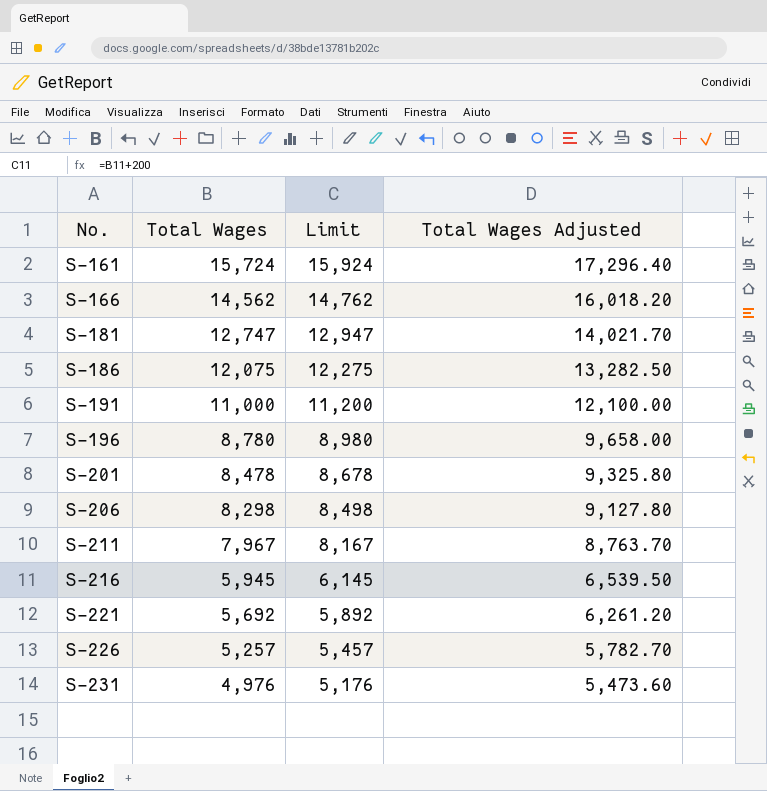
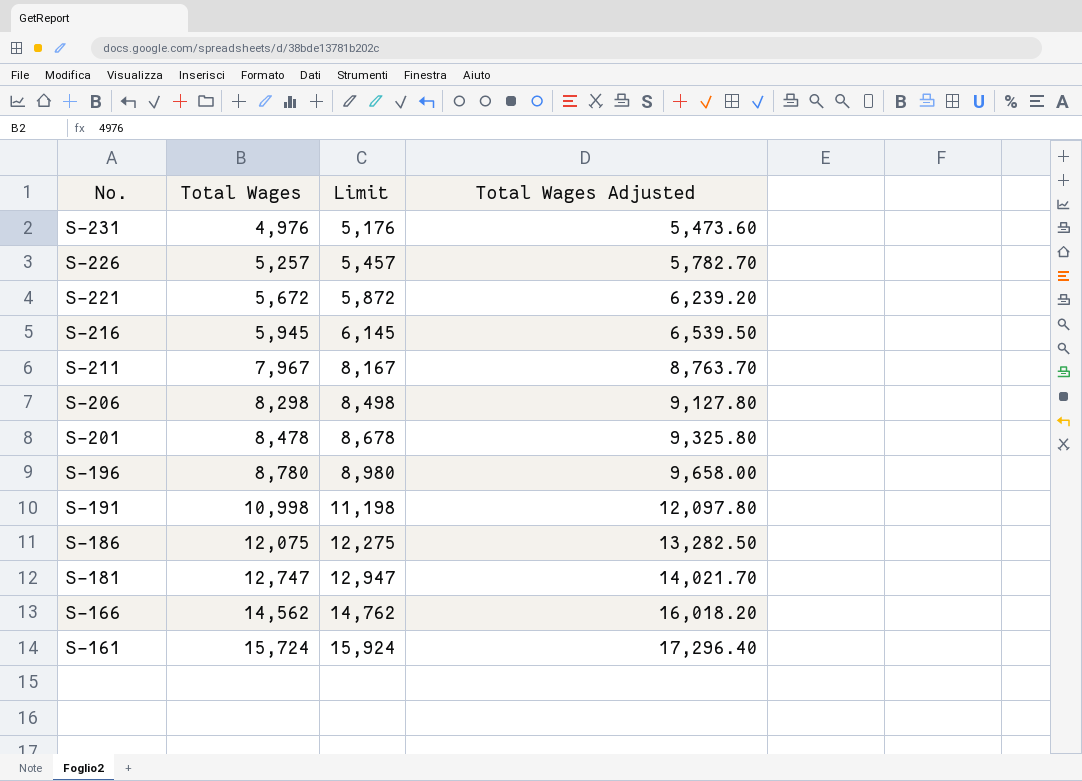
row order: No. ascending -> No. descending
S-221 | Total Wages: 5,692 -> 5,672
S-221 | Limit: 5,892 -> 5,872
S-221 | Total Wages Adjusted: 6,261.20 -> 6,239.20
S-191 | Total Wages: 11,000 -> 10,998
S-191 | Limit: 11,200 -> 11,198
S-191 | Total Wages Adjusted: 12,100.00 -> 12,097.80

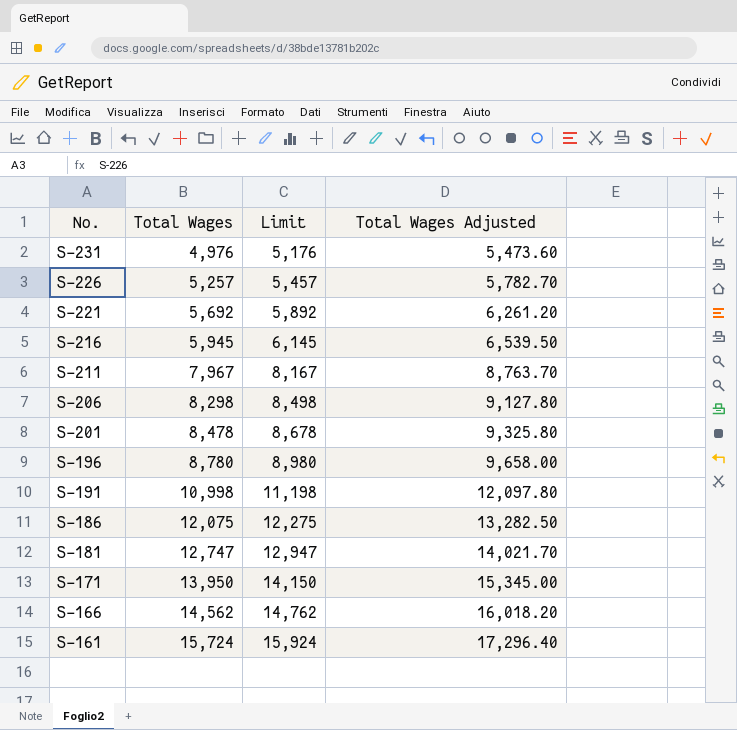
S-221 | Total Wages: 5,672 -> 5,692
S-221 | Limit: 5,872 -> 5,892
S-221 | Total Wages Adjusted: 6,239.20 -> 6,261.20
row S-171: none -> 13,950 | 14,150 | 15,345.00

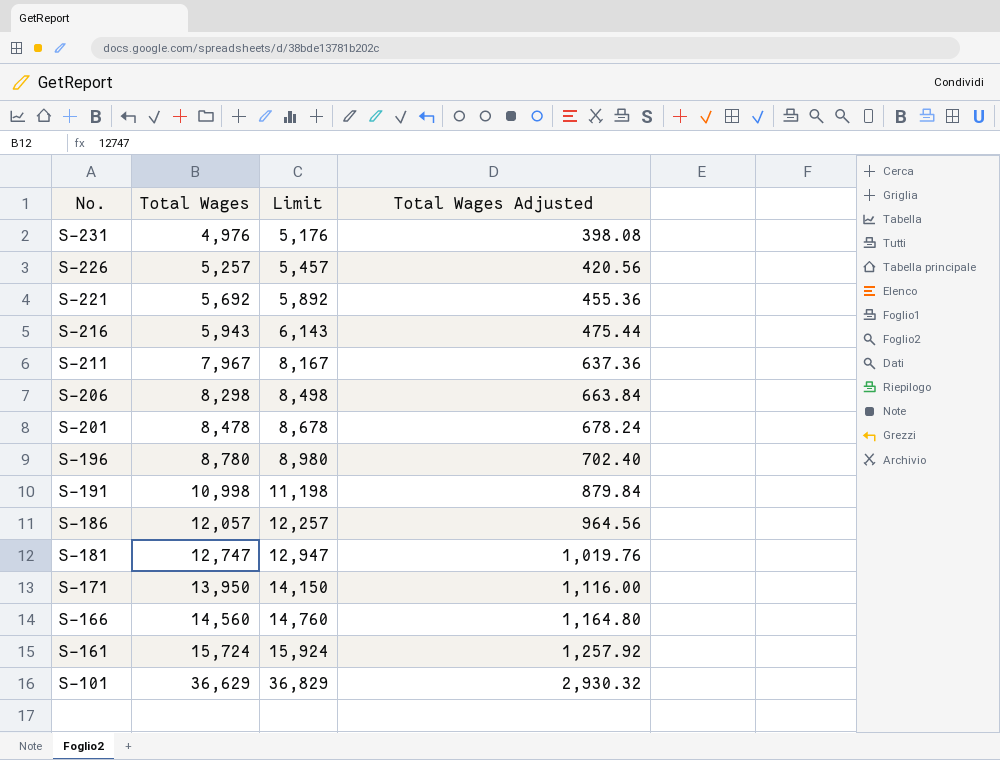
column Total Wages Adjusted | formula: [Total Wages] * 1.1 -> [Total Wages] * 0.08
S-216 | Total Wages: 5,945 -> 5,943
S-216 | Limit: 6,145 -> 6,143
S-186 | Total Wages: 12,075 -> 12,057
S-186 | Limit: 12,275 -> 12,257
S-166 | Total Wages: 14,562 -> 14,560
S-166 | Limit: 14,762 -> 14,760
row S-101: none -> 36,629 | 36,829 | 2,930.32

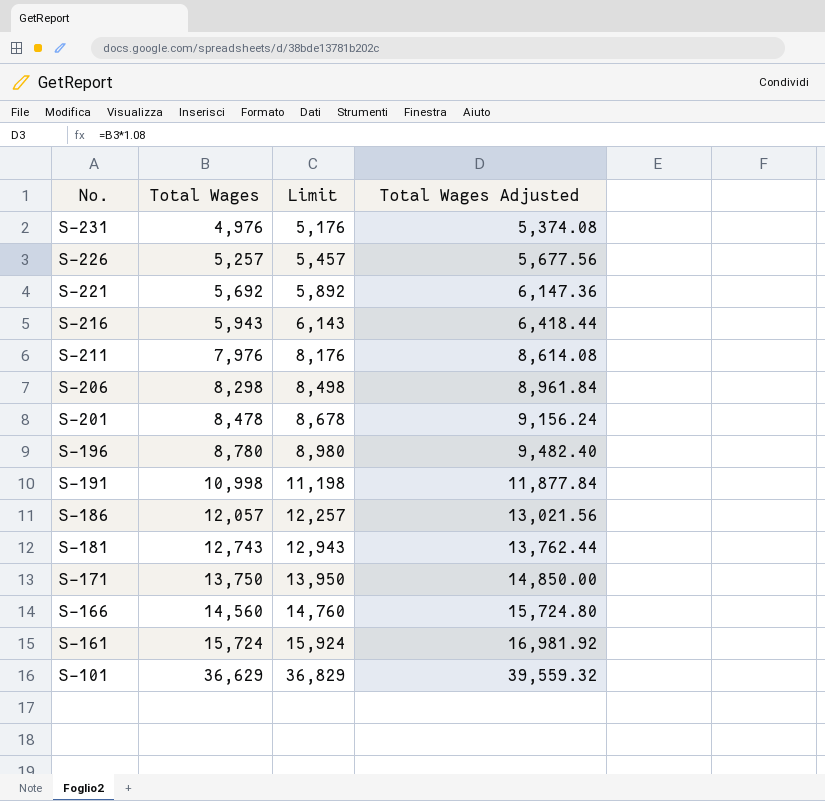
column Total Wages Adjusted | formula: [Total Wages] * 0.08 -> [Total Wages] * 1.08
S-211 | Total Wages: 7,967 -> 7,976
S-211 | Limit: 8,167 -> 8,176
S-181 | Total Wages: 12,747 -> 12,743
S-181 | Limit: 12,947 -> 12,943
S-171 | Total Wages: 13,950 -> 13,750
S-171 | Limit: 14,150 -> 13,950

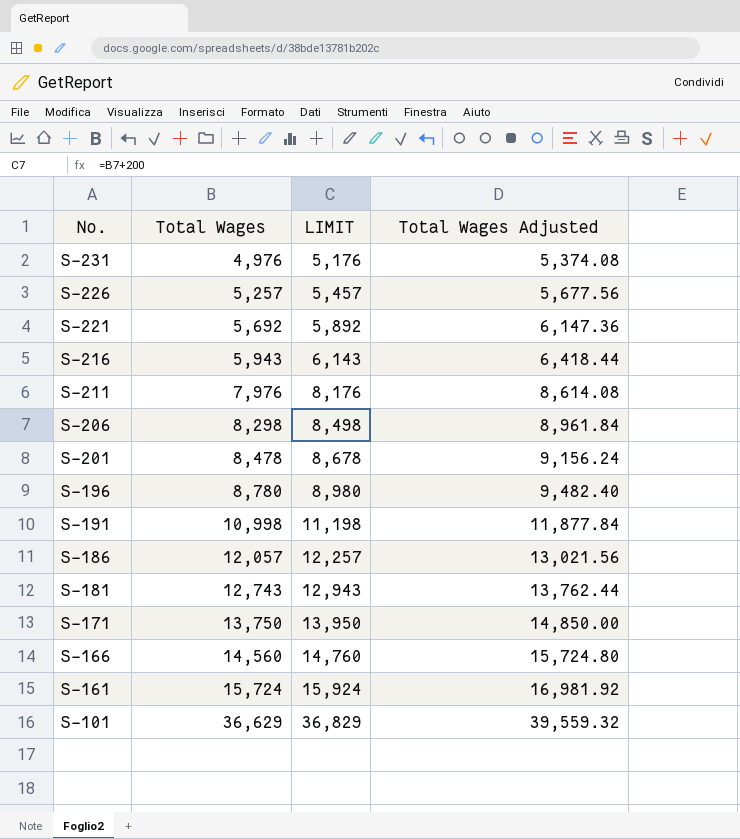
column name: Limit -> LIMIT

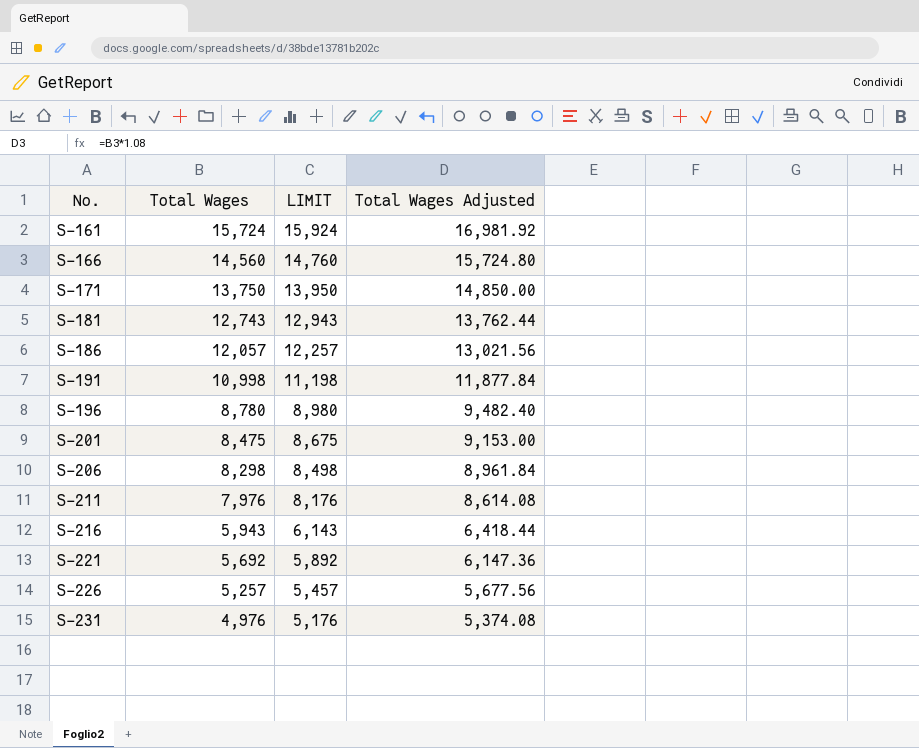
row order: No. descending -> No. ascending
row S-101: 36,629 | 36,829 | 39,559.32 -> none
S-201 | Total Wages: 8,478 -> 8,475
S-201 | LIMIT: 8,678 -> 8,675
S-201 | Total Wages Adjusted: 9,156.24 -> 9,153.00

